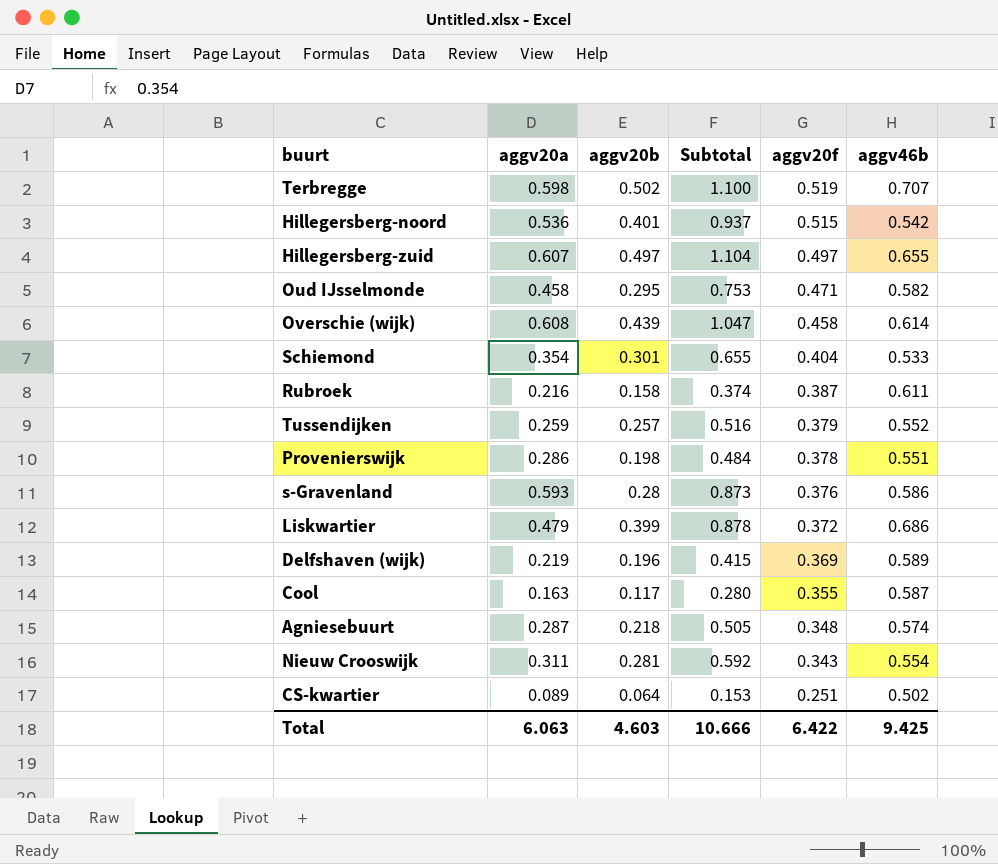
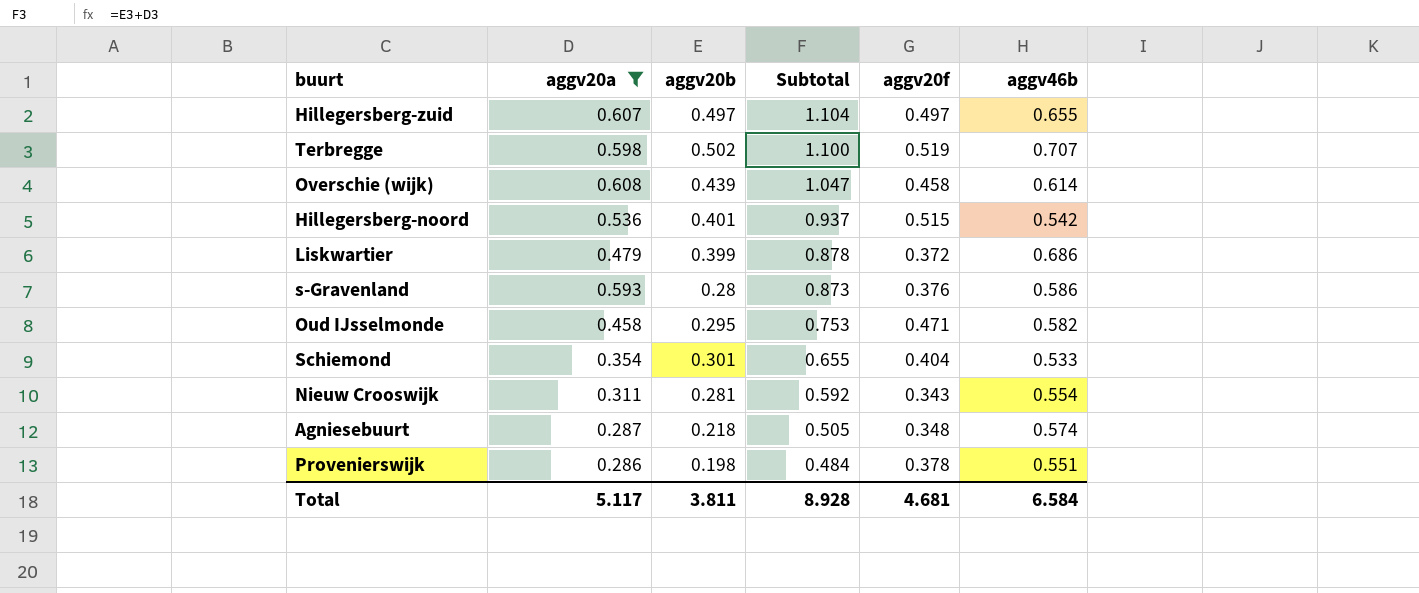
filter: none -> aggv20a >= 0.286
row order: aggv20f descending -> Subtotal descending
Total | aggv20a: 6.063 -> 5.117
Total | aggv20b: 4.603 -> 3.811
Total | Subtotal: 10.666 -> 8.928
Total | aggv20f: 6.422 -> 4.681
Total | aggv46b: 9.425 -> 6.584

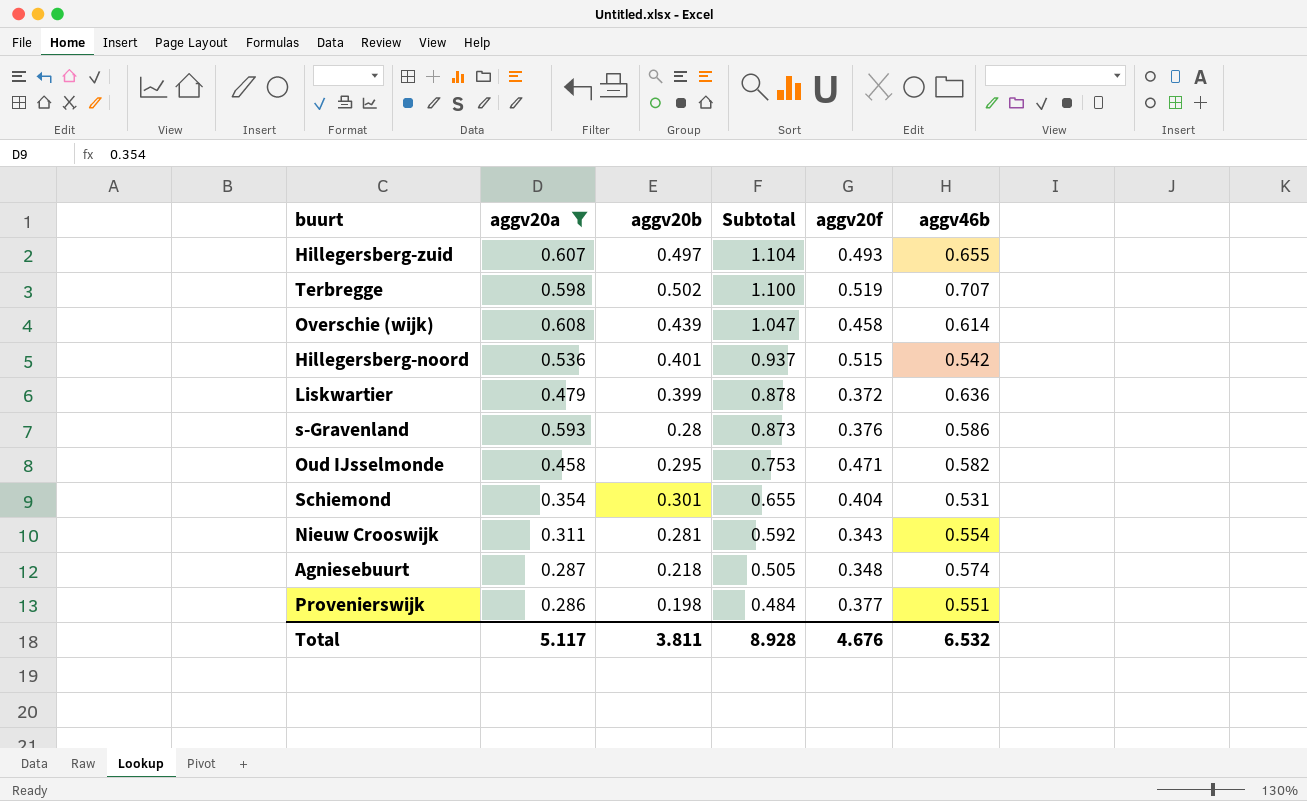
Hillegersberg-zuid | aggv20f: 0.497 -> 0.493
Liskwartier | aggv46b: 0.686 -> 0.636
Schiemond | aggv46b: 0.533 -> 0.531
Provenierswijk | aggv20f: 0.378 -> 0.377
Total | aggv20f: 4.681 -> 4.676
Total | aggv46b: 6.584 -> 6.532

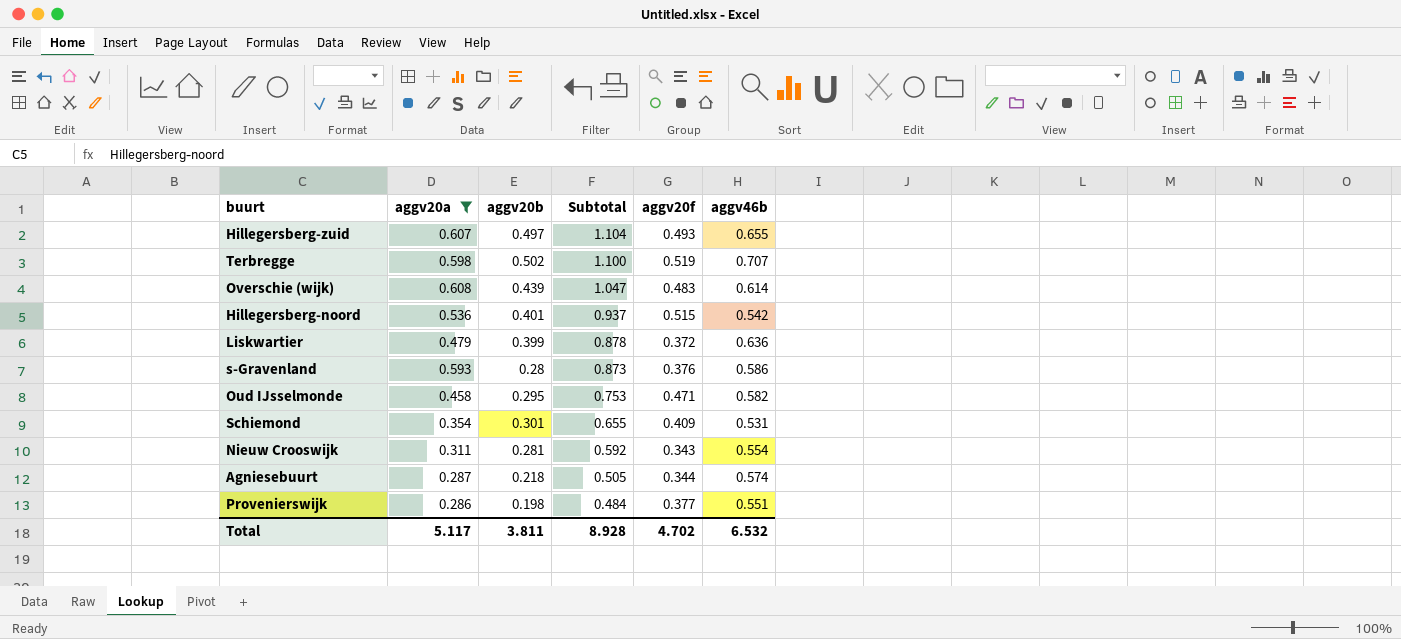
Overschie (wijk) | aggv20f: 0.458 -> 0.483
Schiemond | aggv20f: 0.404 -> 0.409
Agniesebuurt | aggv20f: 0.348 -> 0.344
Total | aggv20f: 4.676 -> 4.702

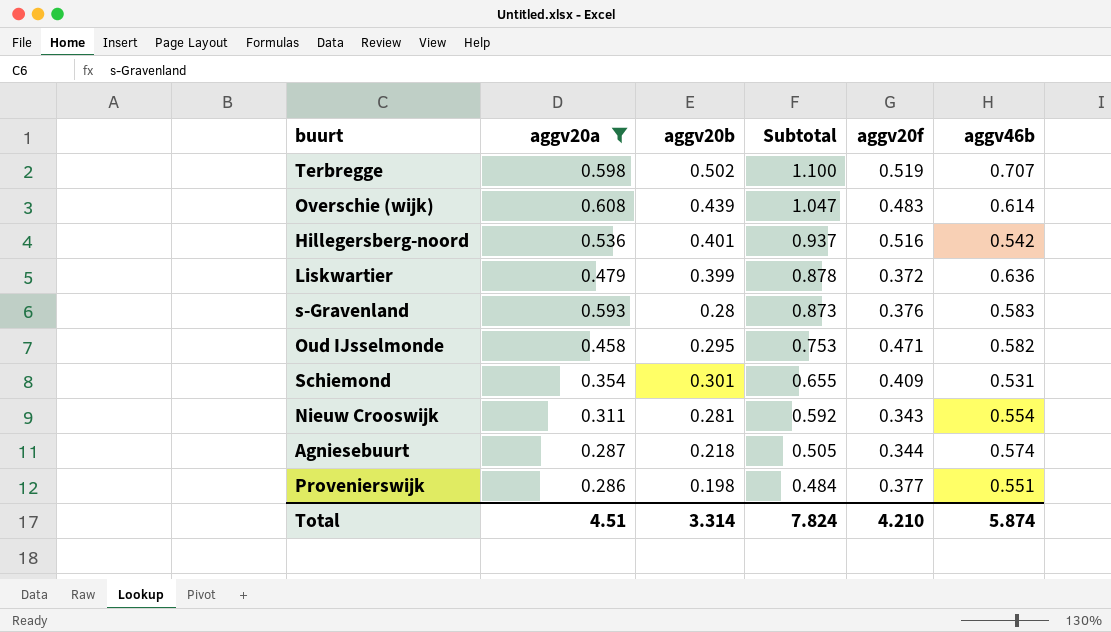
row Hillegersberg-zuid: 0.607 | 0.497 | 1.104 | 0.493 | 0.655 -> none
Hillegersberg-noord | aggv20f: 0.515 -> 0.516
s-Gravenland | aggv46b: 0.586 -> 0.583
Total | aggv20a: 5.117 -> 4.51
Total | aggv20b: 3.811 -> 3.314
Total | Subtotal: 8.928 -> 7.824
Total | aggv20f: 4.702 -> 4.210
Total | aggv46b: 6.532 -> 5.874

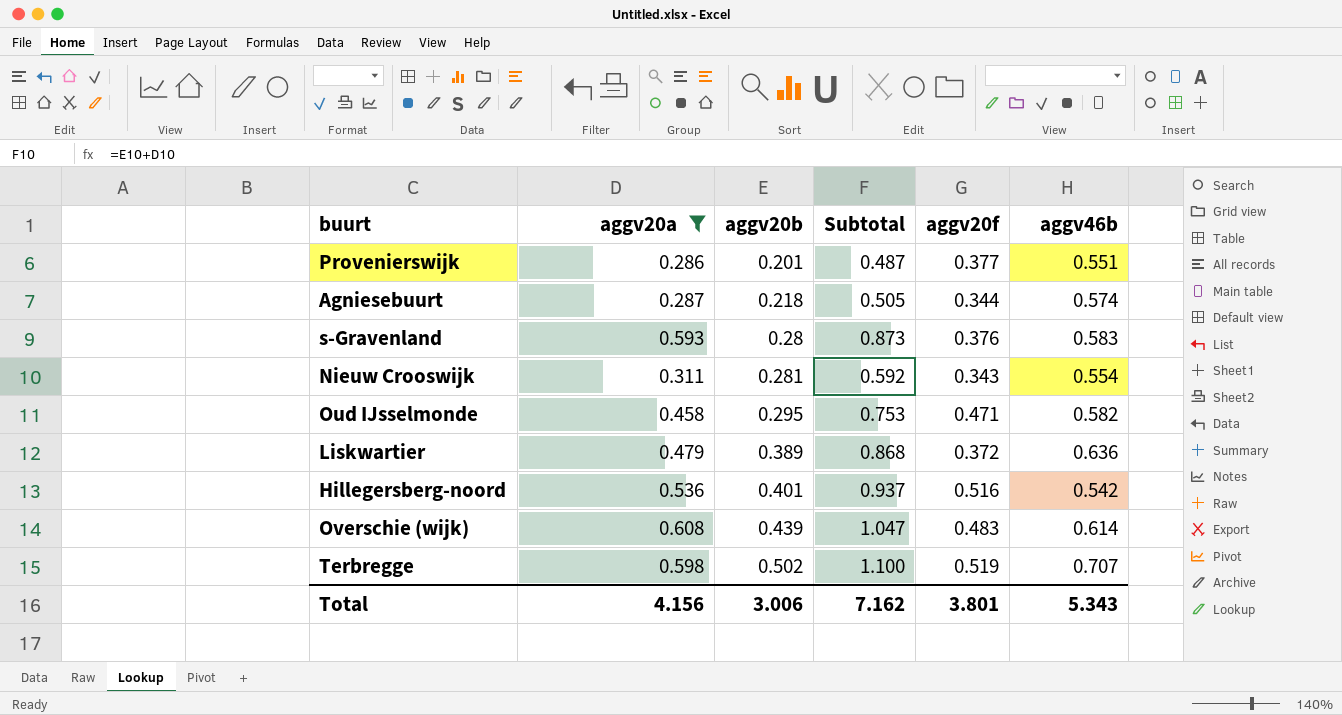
row order: Subtotal descending -> aggv20b ascending
row Schiemond: 0.354 | 0.301 | 0.655 | 0.409 | 0.531 -> none
Provenierswijk | aggv20b: 0.198 -> 0.201
Provenierswijk | Subtotal: 0.484 -> 0.487
Liskwartier | aggv20b: 0.399 -> 0.389
Liskwartier | Subtotal: 0.878 -> 0.868
Total | aggv20a: 4.51 -> 4.156
Total | aggv20b: 3.314 -> 3.006
Total | Subtotal: 7.824 -> 7.162
Total | aggv20f: 4.210 -> 3.801
Total | aggv46b: 5.874 -> 5.343

